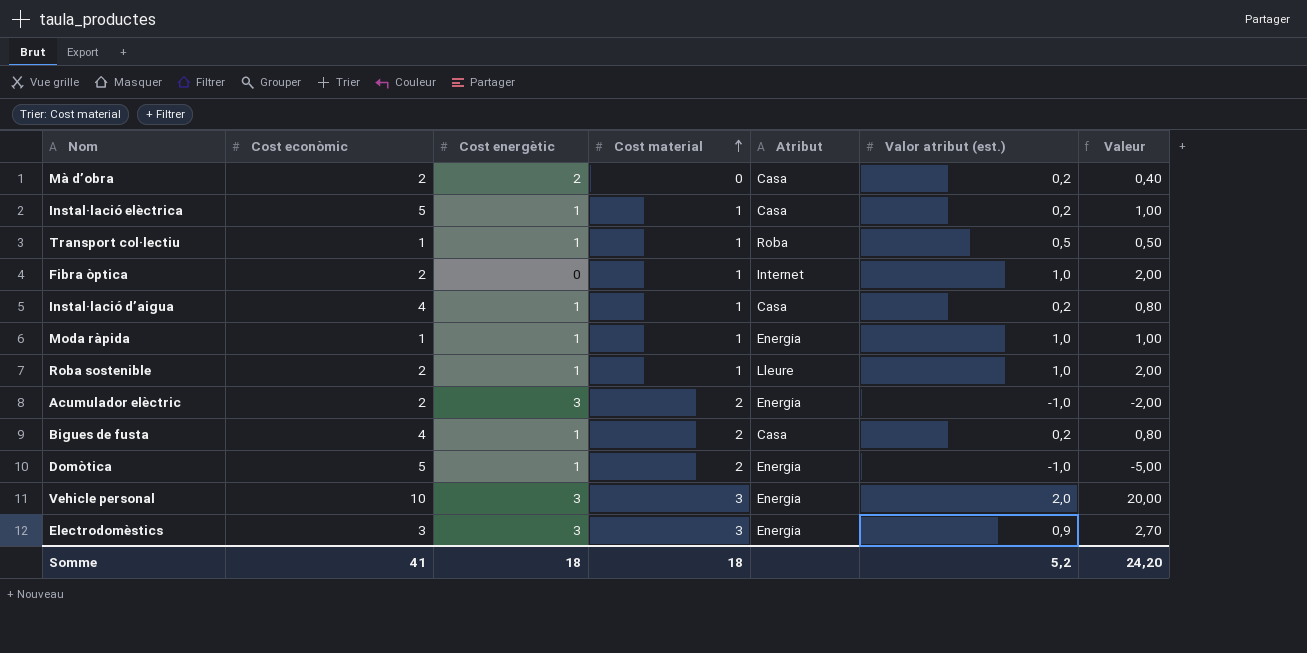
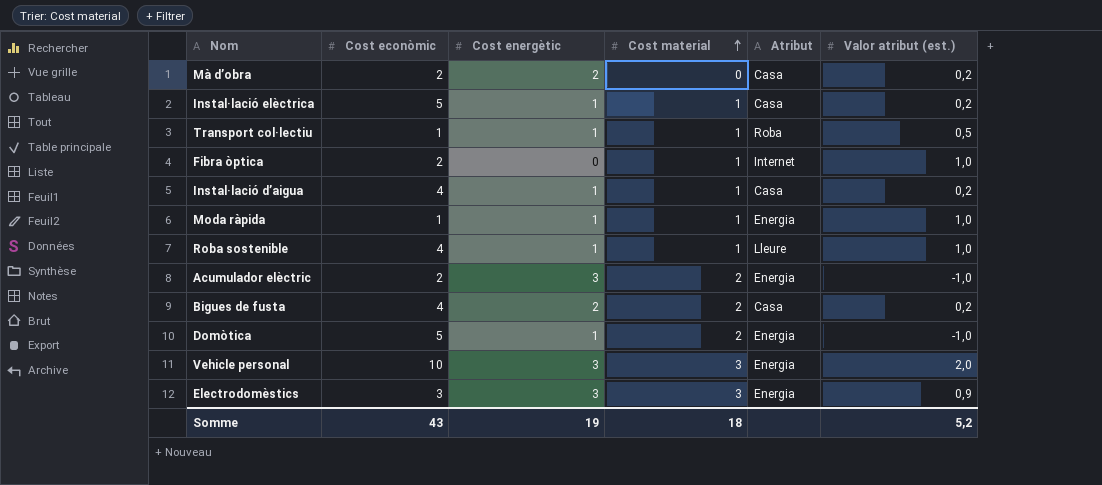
column Valeur | formula: [Cost econòmic] * [Valor atribut (est.)] -> none
Roba sostenible | Cost econòmic: 2 -> 4
Bigues de fusta | Cost energètic: 1 -> 2
Somme | Cost econòmic: 41 -> 43
Somme | Cost energètic: 18 -> 19

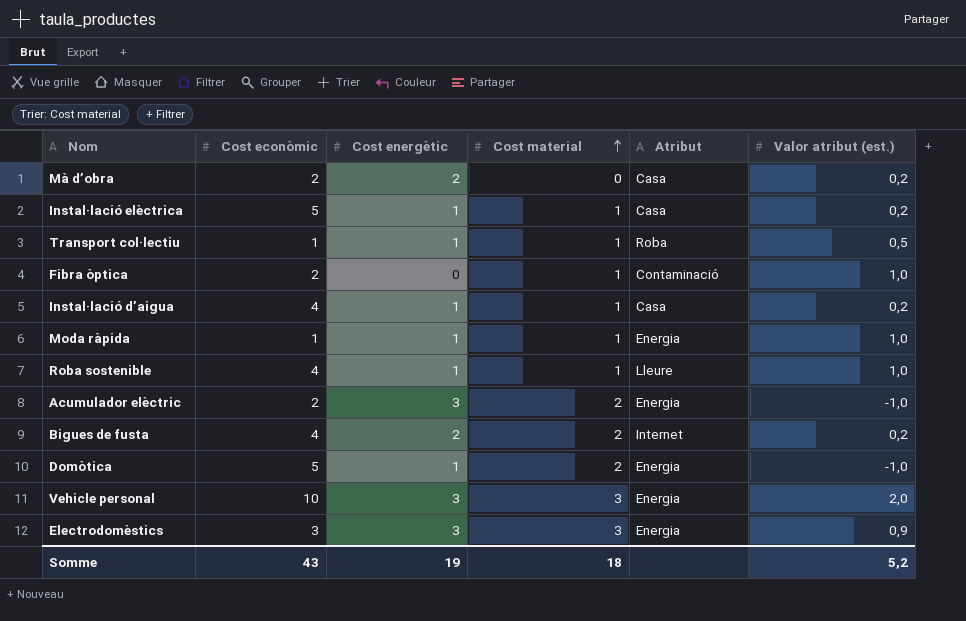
Fibra òptica | Atribut: Internet -> Contaminació
Bigues de fusta | Atribut: Casa -> Internet

